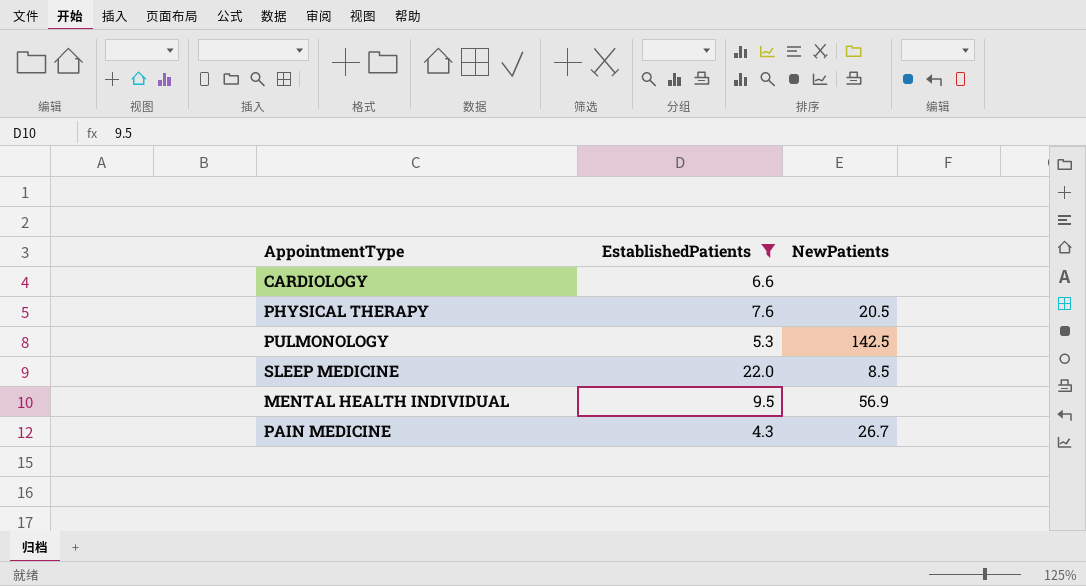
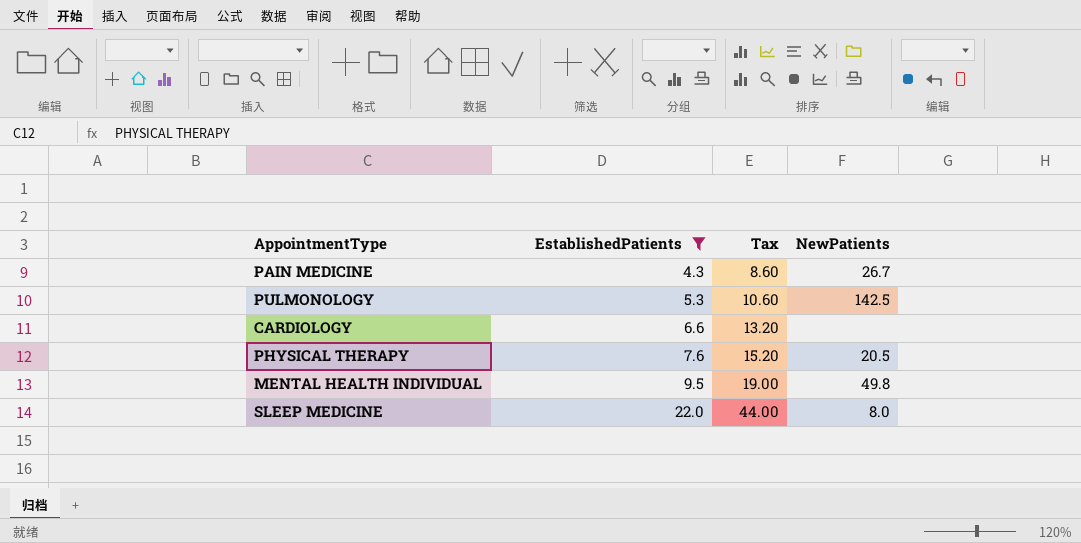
row order: none -> EstablishedPatients ascending
column Tax | formula: none -> [EstablishedPatients] * 2
MENTAL HEALTH INDIVIDUAL | NewPatients: 56.9 -> 49.8
SLEEP MEDICINE | NewPatients: 8.5 -> 8.0

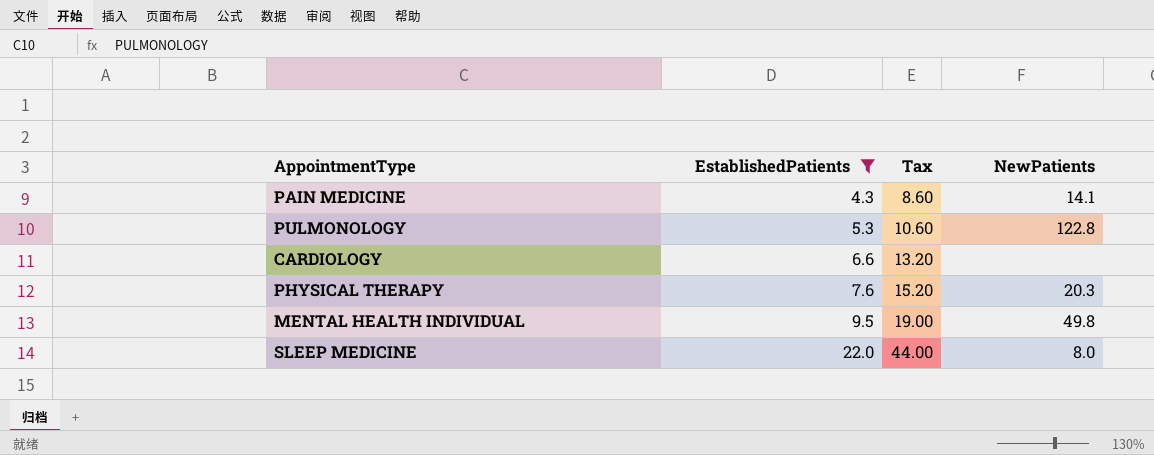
PAIN MEDICINE | NewPatients: 26.7 -> 14.1
PULMONOLOGY | NewPatients: 142.5 -> 122.8
PHYSICAL THERAPY | NewPatients: 20.5 -> 20.3

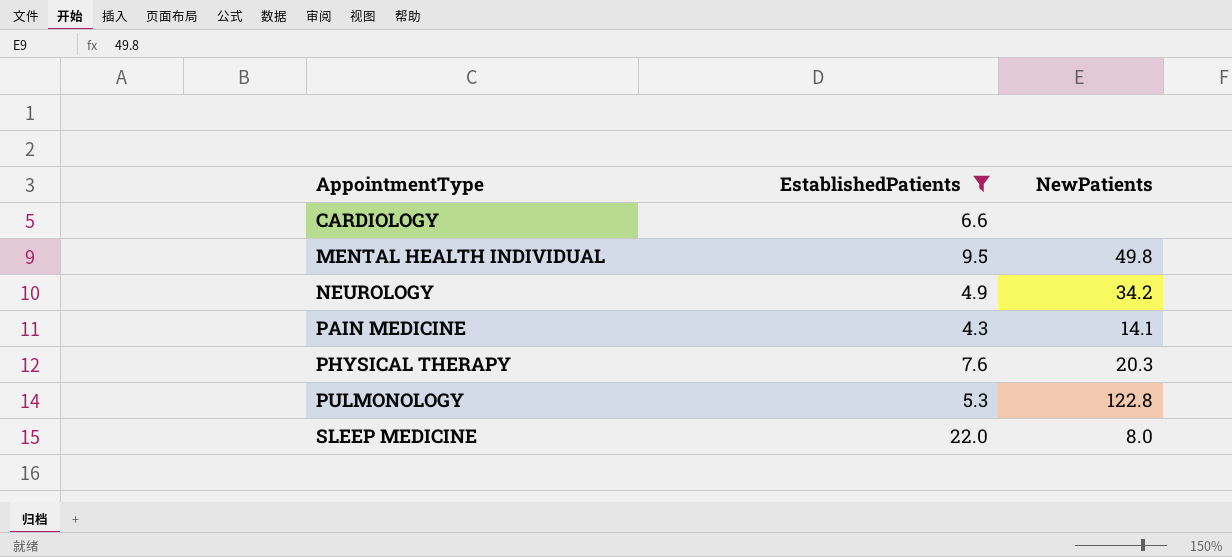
row order: EstablishedPatients ascending -> AppointmentType ascending
column Tax | formula: [EstablishedPatients] * 2 -> none
row NEUROLOGY: none -> 4.9 | 34.2

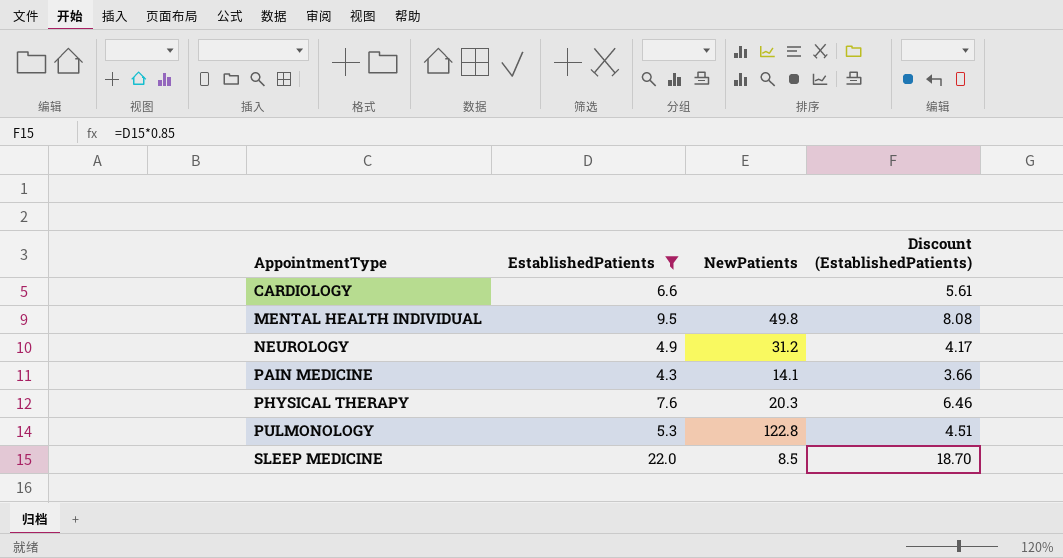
column Discount (EstablishedPatients) | formula: none -> [EstablishedPatients] * 0.85
NEUROLOGY | NewPatients: 34.2 -> 31.2
SLEEP MEDICINE | NewPatients: 8.0 -> 8.5

